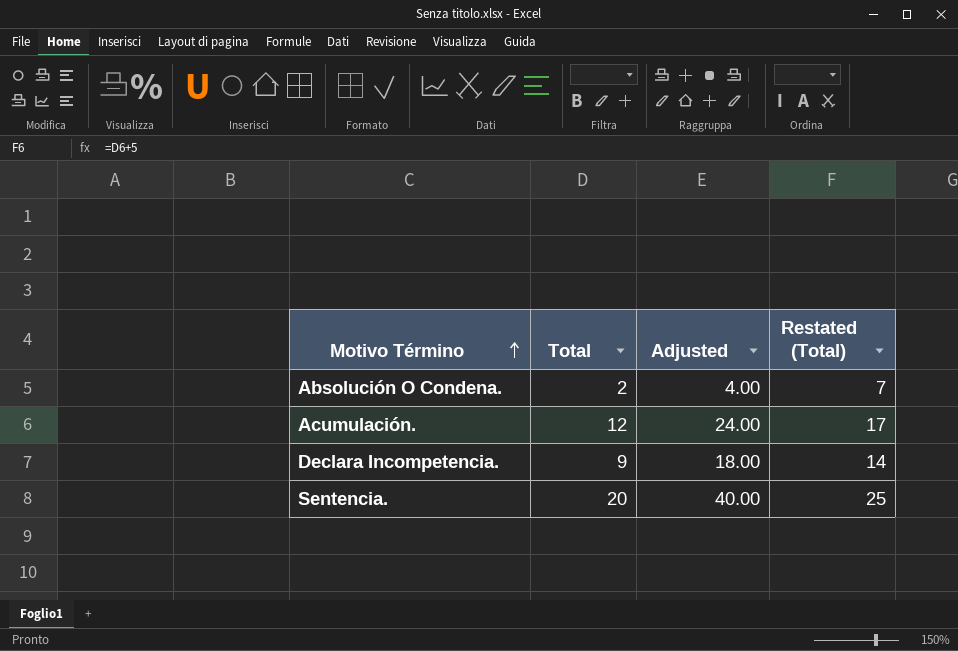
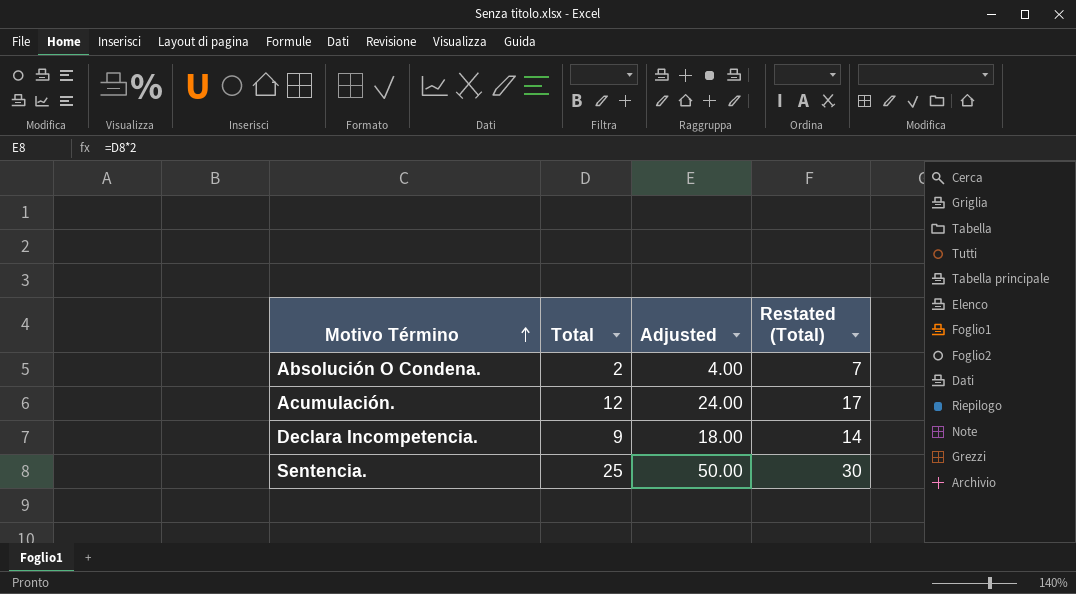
Sentencia. | Total: 20 -> 25
Sentencia. | Adjusted: 40.00 -> 50.00
Sentencia. | Restated (Total): 25 -> 30

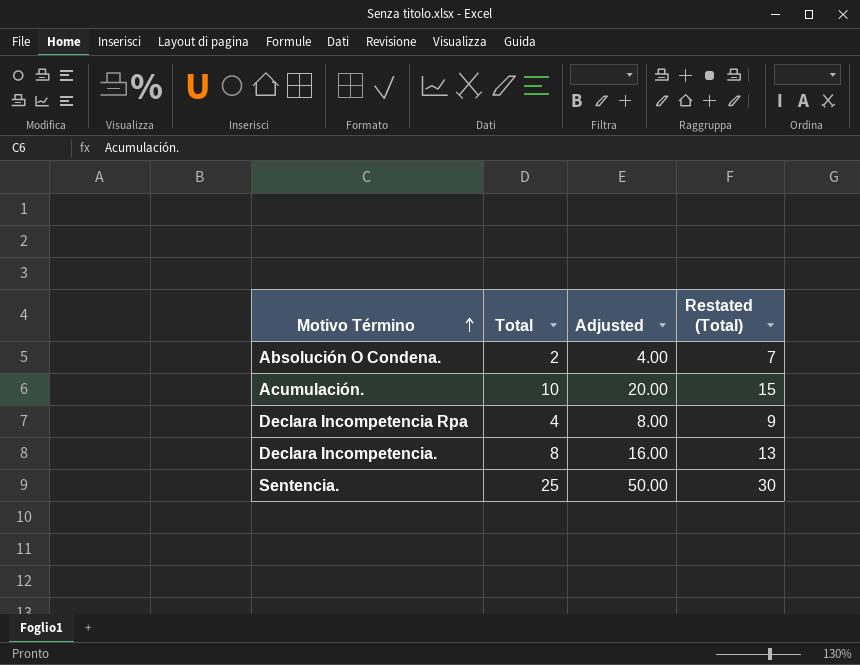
Acumulación. | Total: 12 -> 10
Acumulación. | Adjusted: 24.00 -> 20.00
Acumulación. | Restated (Total): 17 -> 15
row Declara Incompetencia Rpa: none -> 4 | 8.00 | 9
Declara Incompetencia. | Total: 9 -> 8
Declara Incompetencia. | Adjusted: 18.00 -> 16.00
Declara Incompetencia. | Restated (Total): 14 -> 13

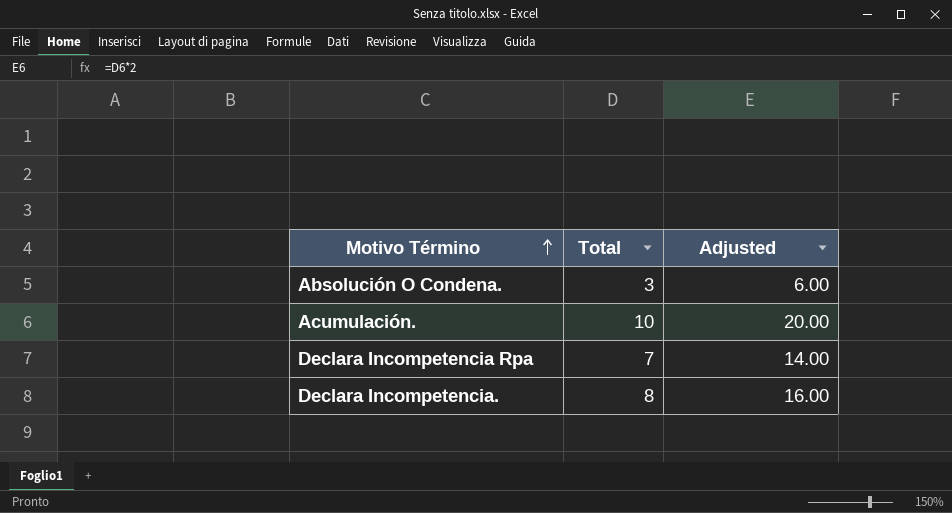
column Restated (Total) | formula: [Total] + 5 -> none
row Sentencia.: 25 | 50.00 | 30 -> none
Absolución O Condena. | Total: 2 -> 3
Absolución O Condena. | Adjusted: 4.00 -> 6.00
Declara Incompetencia Rpa | Total: 4 -> 7
Declara Incompetencia Rpa | Adjusted: 8.00 -> 14.00

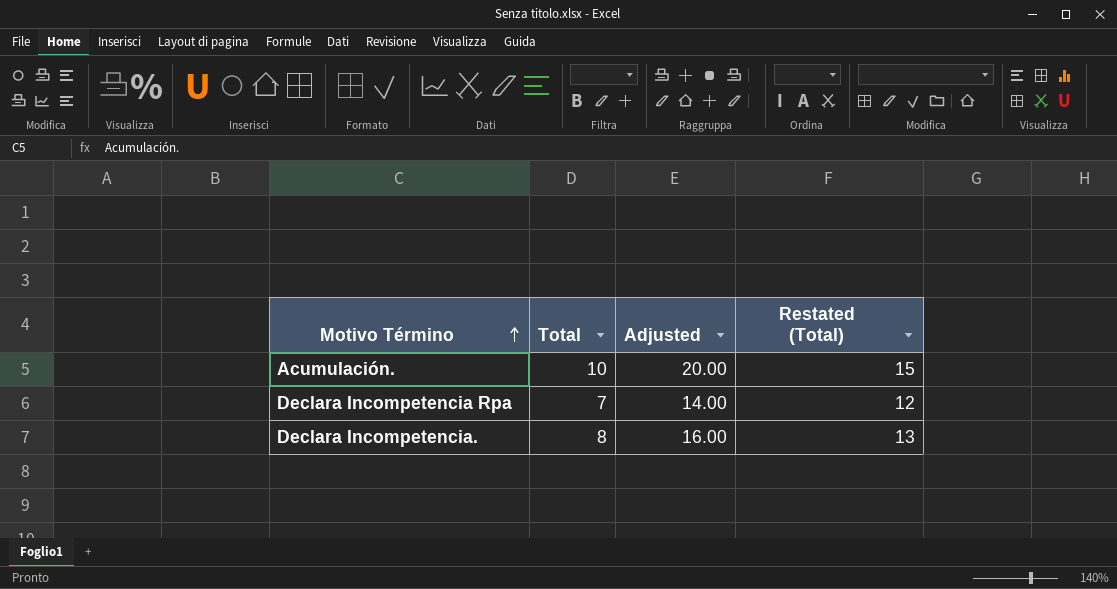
column Restated (Total) | formula: none -> [Total] + 5
row Absolución O Condena.: 3 | 6.00 -> none

